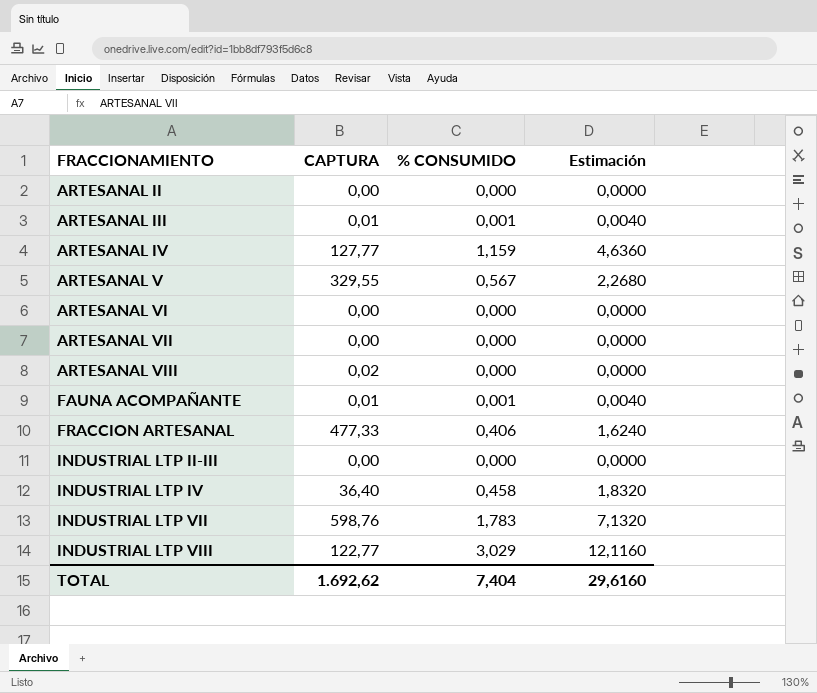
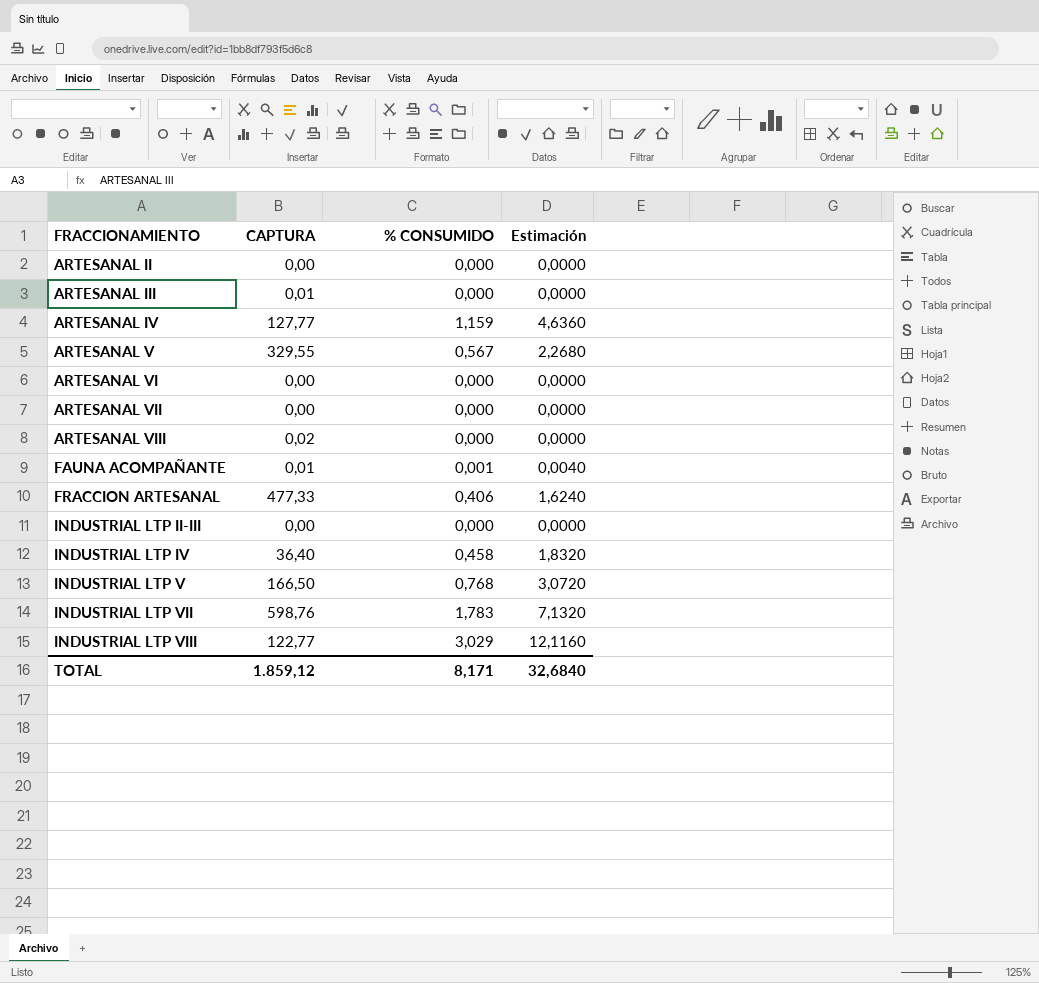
ARTESANAL III | % CONSUMIDO: 0,001 -> 0,000
ARTESANAL III | Estimación: 0,0040 -> 0,0000
row INDUSTRIAL LTP V: none -> 166,50 | 0,768 | 3,0720
TOTAL | CAPTURA: 1.692,62 -> 1.859,12
TOTAL | % CONSUMIDO: 7,404 -> 8,171
TOTAL | Estimación: 29,6160 -> 32,6840

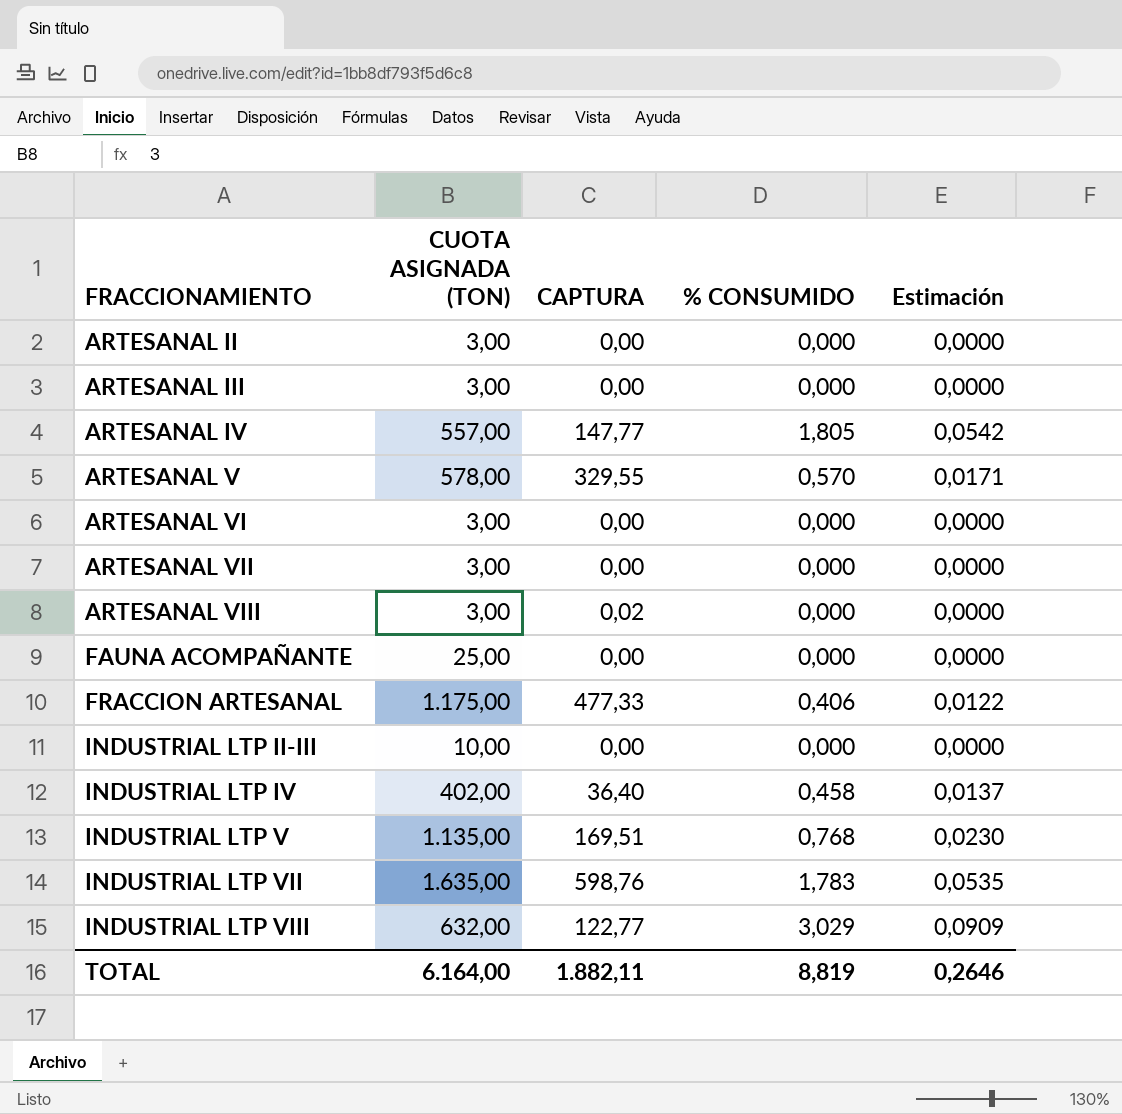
column CUOTA ASIGNADA (TON) | position: none -> 2
column Estimación | formula: [% CONSUMIDO] * 4 -> [% CONSUMIDO] * 0,03
ARTESANAL III | CAPTURA: 0,01 -> 0,00
ARTESANAL IV | CAPTURA: 127,77 -> 147,77
ARTESANAL IV | % CONSUMIDO: 1,159 -> 1,805
ARTESANAL V | % CONSUMIDO: 0,567 -> 0,570
FAUNA ACOMPAÑANTE | CAPTURA: 0,01 -> 0,00
FAUNA ACOMPAÑANTE | % CONSUMIDO: 0,001 -> 0,000
INDUSTRIAL LTP V | CAPTURA: 166,50 -> 169,51
TOTAL | CAPTURA: 1.859,12 -> 1.882,11
TOTAL | % CONSUMIDO: 8,171 -> 8,819
TOTAL | Estimación: 32,6840 -> 0,2646

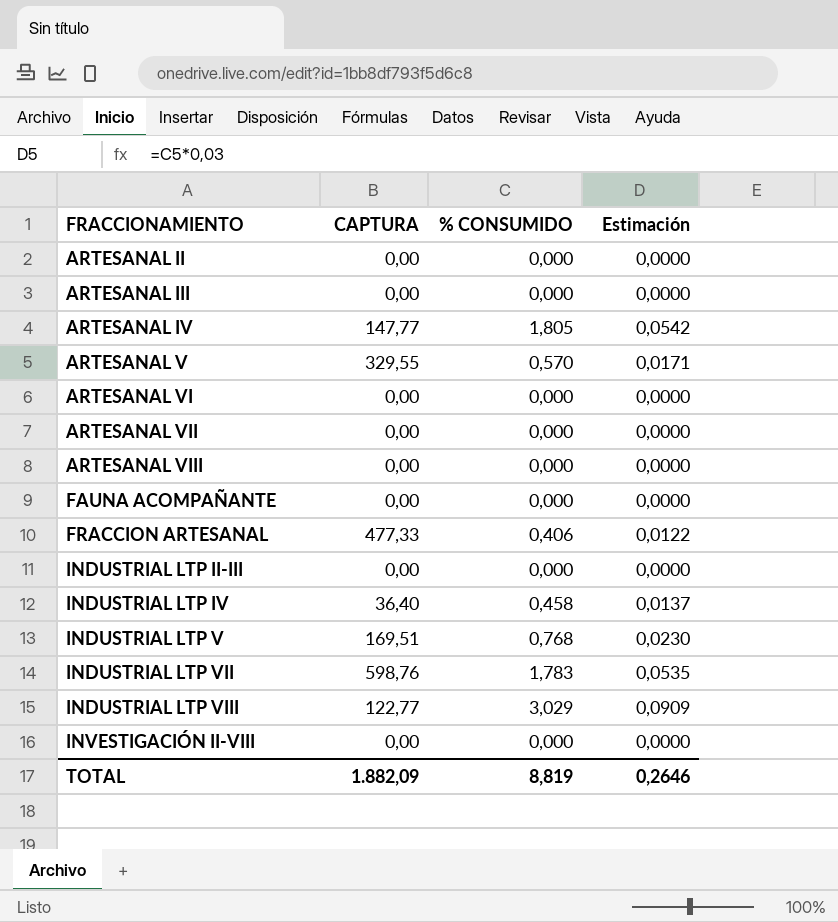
column CUOTA ASIGNADA (TON) | position: 2 -> none
ARTESANAL VIII | CAPTURA: 0,02 -> 0,00
row INVESTIGACIÓN II-VIII: none -> 0,00 | 0,000 | 0,0000
TOTAL | CAPTURA: 1.882,11 -> 1.882,09

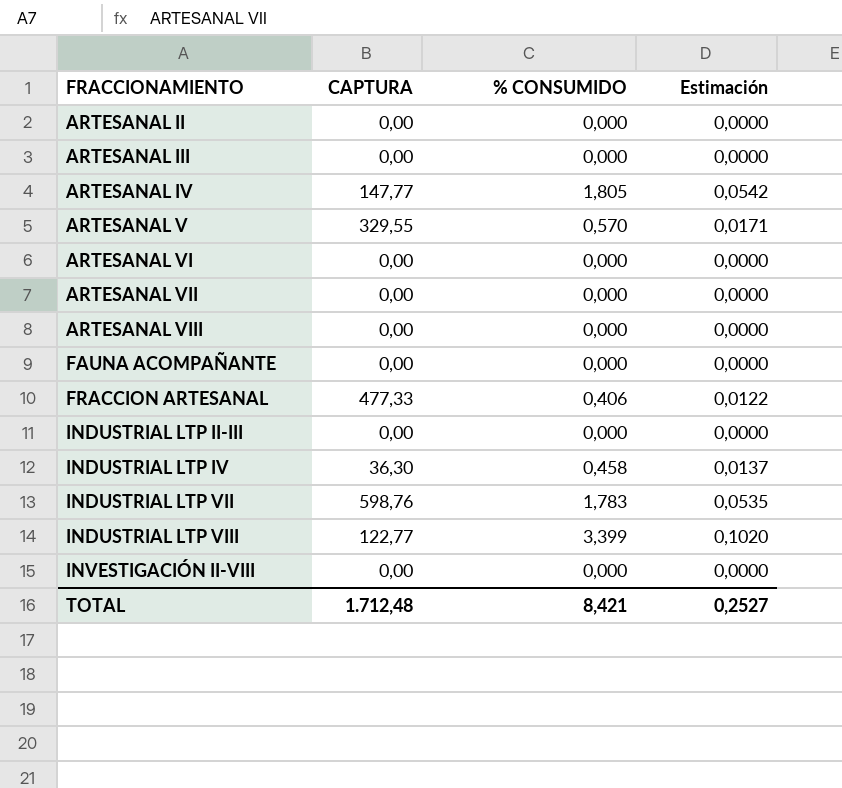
row INDUSTRIAL LTP V: 169,51 | 0,768 | 0,0230 -> none
INDUSTRIAL LTP IV | CAPTURA: 36,40 -> 36,30
INDUSTRIAL LTP VIII | % CONSUMIDO: 3,029 -> 3,399
INDUSTRIAL LTP VIII | Estimación: 0,0909 -> 0,1020
TOTAL | CAPTURA: 1.882,09 -> 1.712,48
TOTAL | % CONSUMIDO: 8,819 -> 8,421
TOTAL | Estimación: 0,2646 -> 0,2527

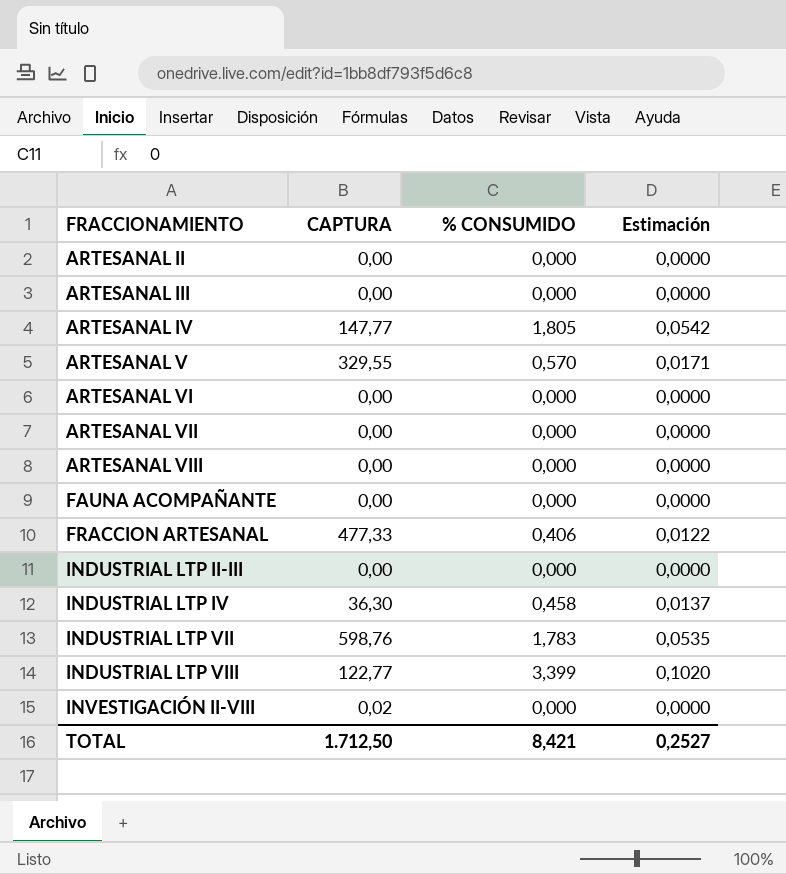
INVESTIGACIÓN II-VIII | CAPTURA: 0,00 -> 0,02
TOTAL | CAPTURA: 1.712,48 -> 1.712,50

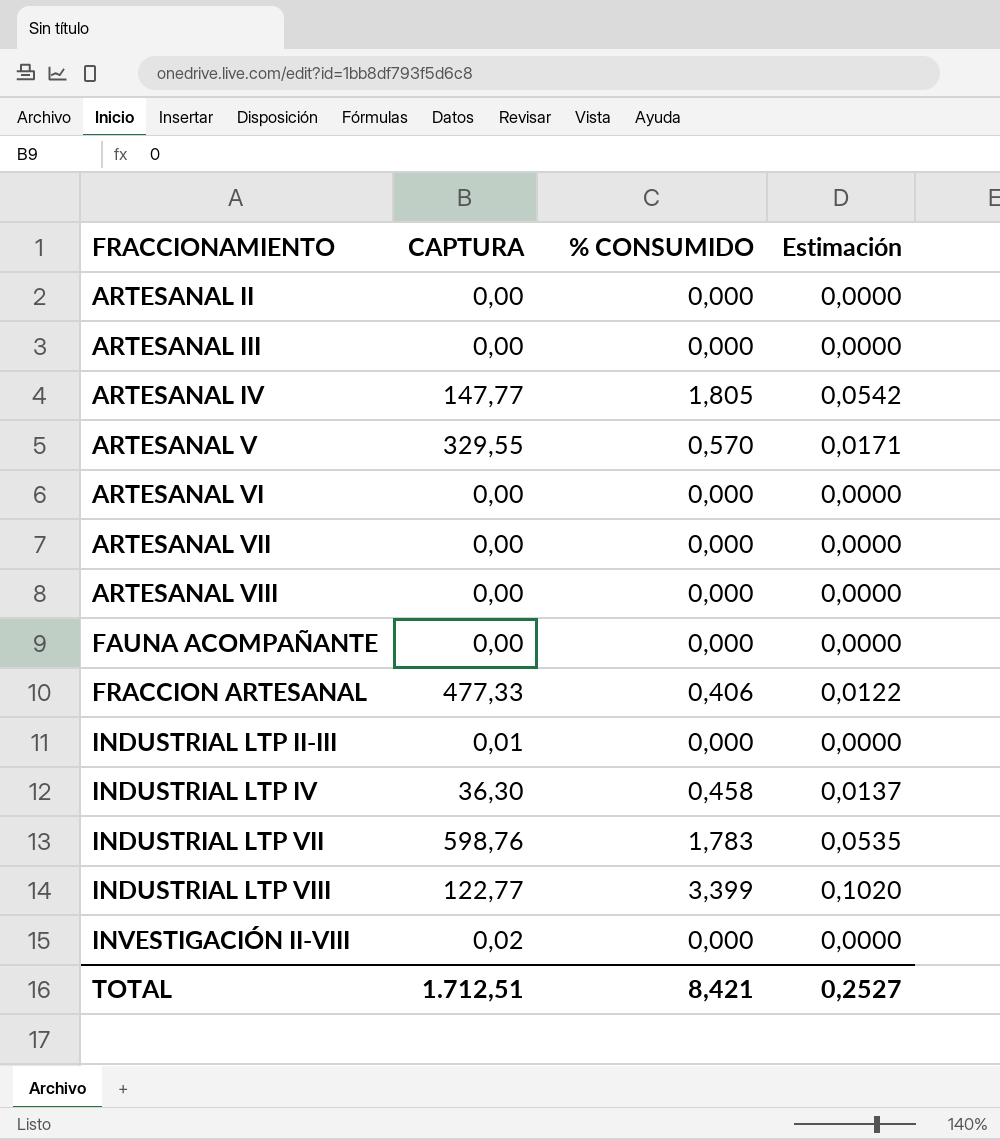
INDUSTRIAL LTP II-III | CAPTURA: 0,00 -> 0,01
TOTAL | CAPTURA: 1.712,50 -> 1.712,51

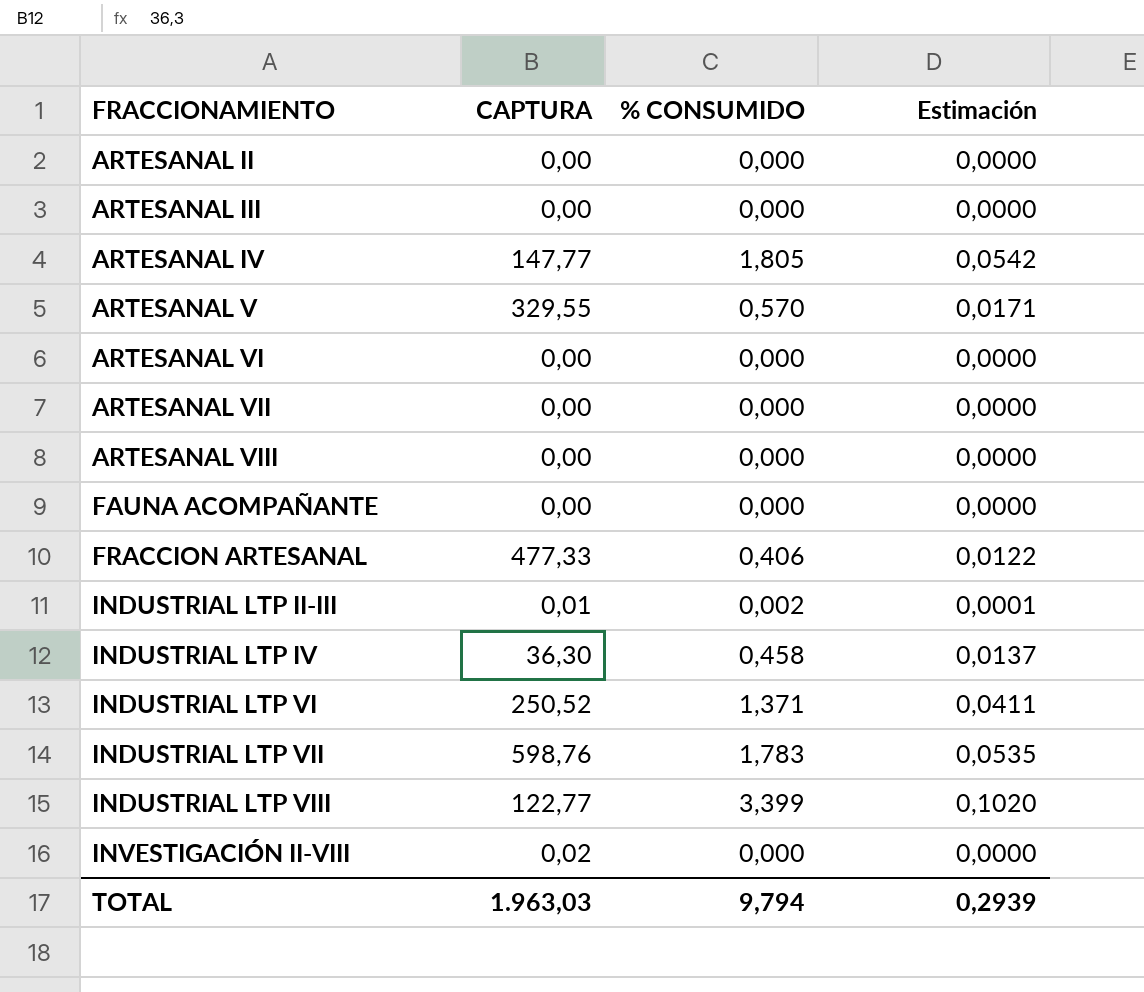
INDUSTRIAL LTP II-III | % CONSUMIDO: 0,000 -> 0,002
INDUSTRIAL LTP II-III | Estimación: 0,0000 -> 0,0001
row INDUSTRIAL LTP VI: none -> 250,52 | 1,371 | 0,0411
TOTAL | CAPTURA: 1.712,51 -> 1.963,03
TOTAL | % CONSUMIDO: 8,421 -> 9,794
TOTAL | Estimación: 0,2527 -> 0,2939

